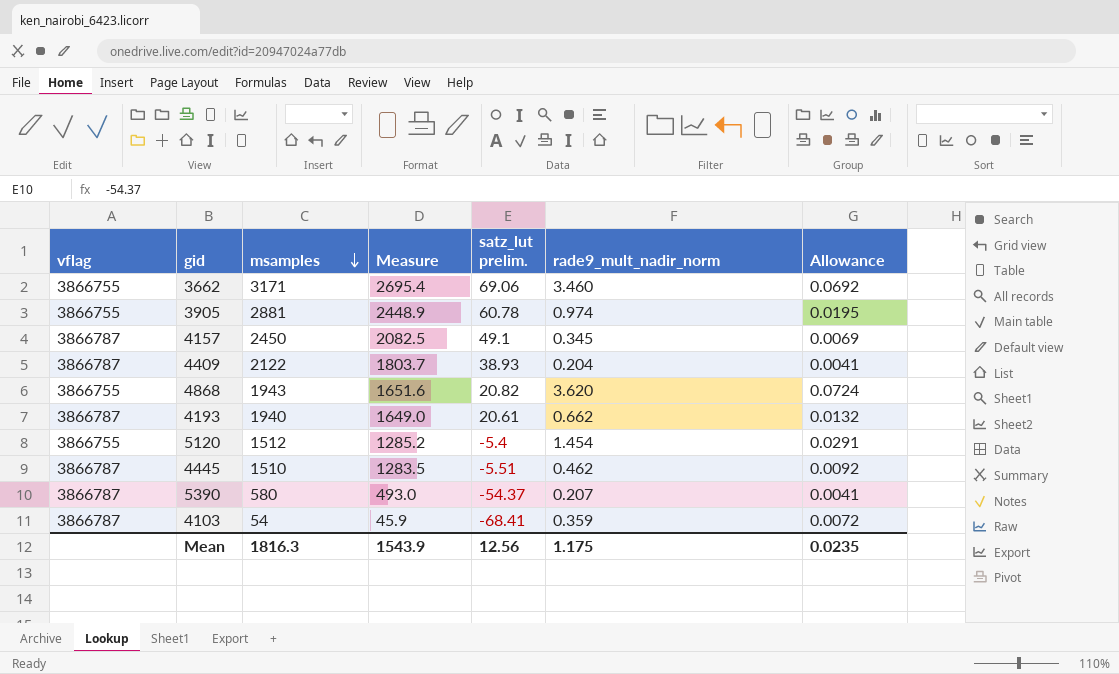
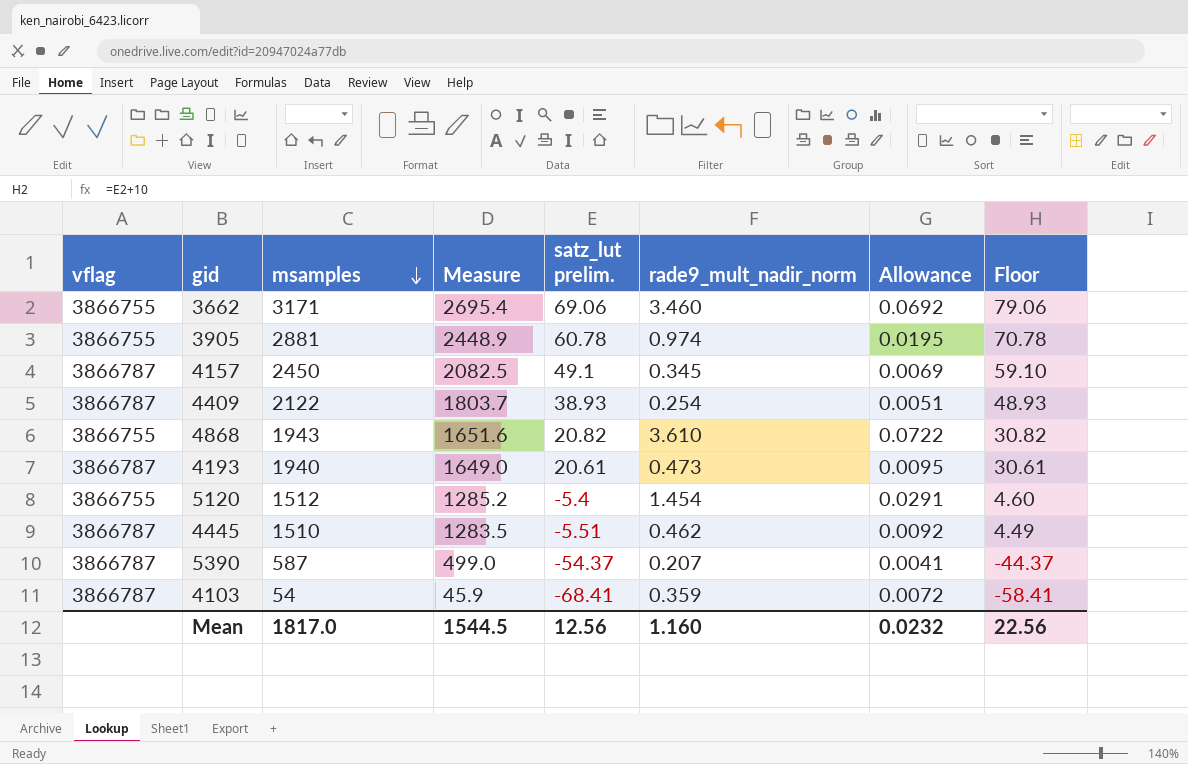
column Floor | formula: none -> [satz_lut prelim.] + 10
4409 | rade9_mult_nadir_norm: 0.204 -> 0.254
4409 | Allowance: 0.0041 -> 0.0051
4868 | rade9_mult_nadir_norm: 3.620 -> 3.610
4868 | Allowance: 0.0724 -> 0.0722
4193 | rade9_mult_nadir_norm: 0.662 -> 0.473
4193 | Allowance: 0.0132 -> 0.0095
5390 | msamples: 580 -> 587
5390 | Measure: 493.0 -> 499.0
Mean | msamples: 1816.3 -> 1817.0
Mean | Measure: 1543.9 -> 1544.5
Mean | rade9_mult_nadir_norm: 1.175 -> 1.160
Mean | Allowance: 0.0235 -> 0.0232

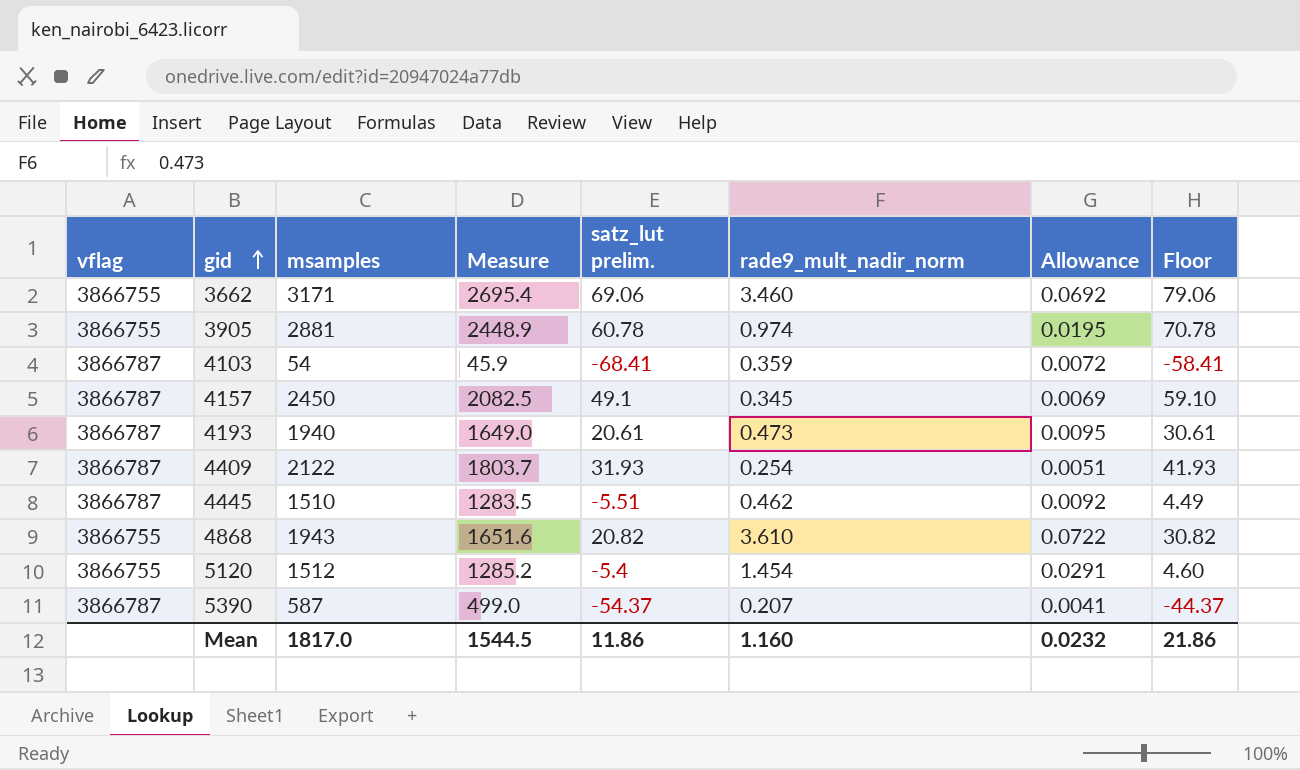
row order: msamples descending -> gid ascending
4409 | satz_lut prelim.: 38.93 -> 31.93
4409 | Floor: 48.93 -> 41.93
Mean | satz_lut prelim.: 12.56 -> 11.86
Mean | Floor: 22.56 -> 21.86

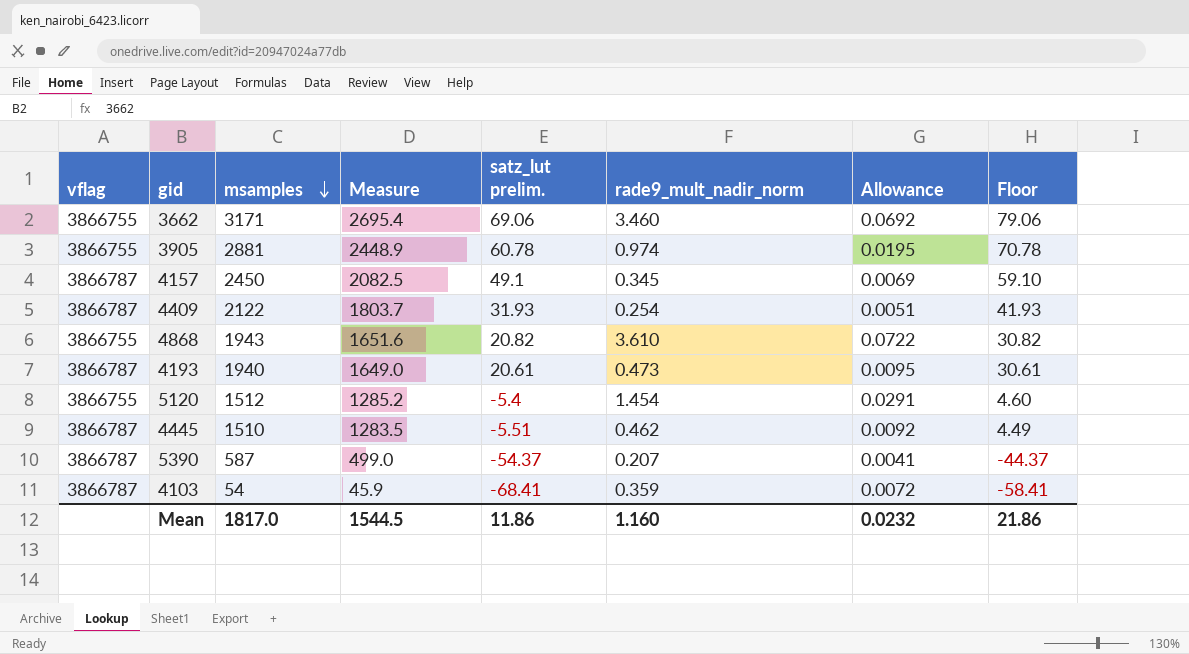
row order: gid ascending -> msamples descending

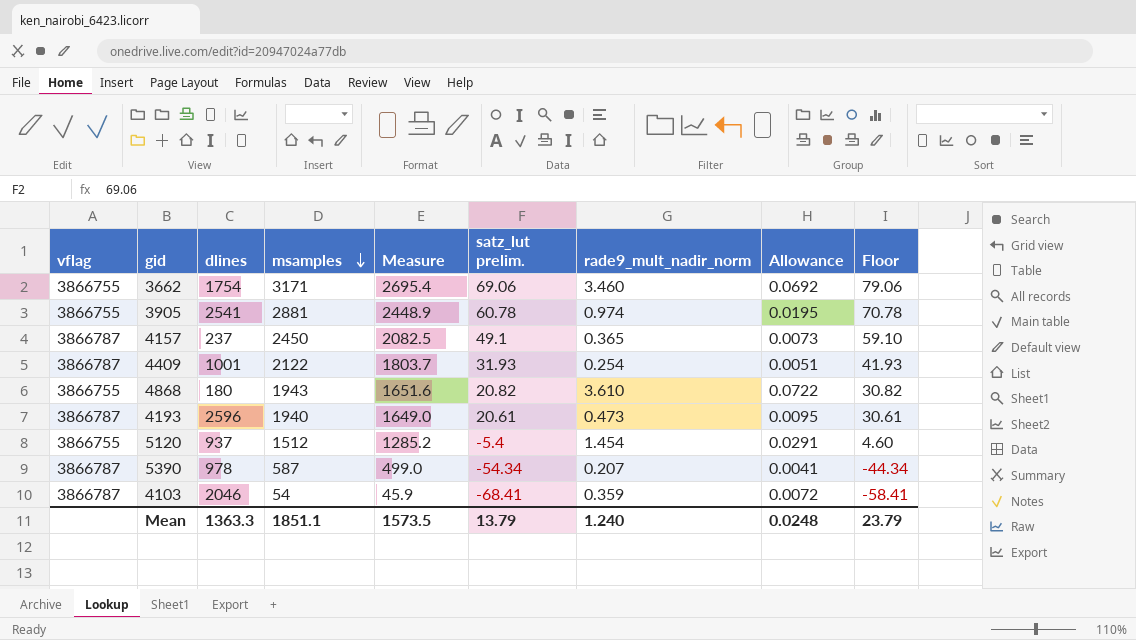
column dlines | position: none -> 3
row 4445: 3866787 | 1510 | 1283.5 | -5.51 | 0.462 | 0.0092 | 4.49 -> none
4157 | rade9_mult_nadir_norm: 0.345 -> 0.365
4157 | Allowance: 0.0069 -> 0.0073
5390 | satz_lut prelim.: -54.37 -> -54.34
5390 | Floor: -44.37 -> -44.34
Mean | msamples: 1817.0 -> 1851.1
Mean | Measure: 1544.5 -> 1573.5
Mean | satz_lut prelim.: 11.86 -> 13.79
Mean | rade9_mult_nadir_norm: 1.160 -> 1.240
Mean | Allowance: 0.0232 -> 0.0248
Mean | Floor: 21.86 -> 23.79

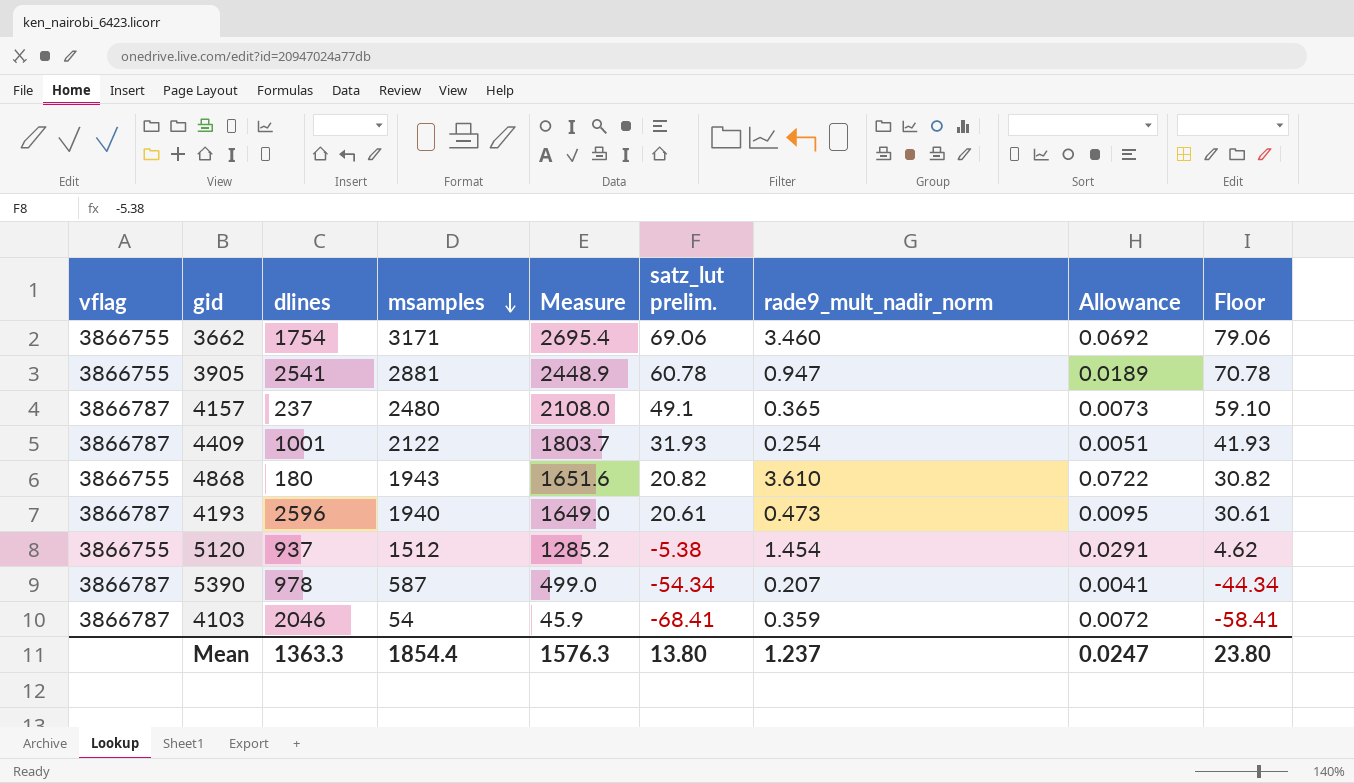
3905 | rade9_mult_nadir_norm: 0.974 -> 0.947
3905 | Allowance: 0.0195 -> 0.0189
4157 | msamples: 2450 -> 2480
4157 | Measure: 2082.5 -> 2108.0
5120 | satz_lut prelim.: -5.4 -> -5.38
5120 | Floor: 4.60 -> 4.62
Mean | msamples: 1851.1 -> 1854.4
Mean | Measure: 1573.5 -> 1576.3
Mean | satz_lut prelim.: 13.79 -> 13.80
Mean | rade9_mult_nadir_norm: 1.240 -> 1.237
Mean | Allowance: 0.0248 -> 0.0247
Mean | Floor: 23.79 -> 23.80

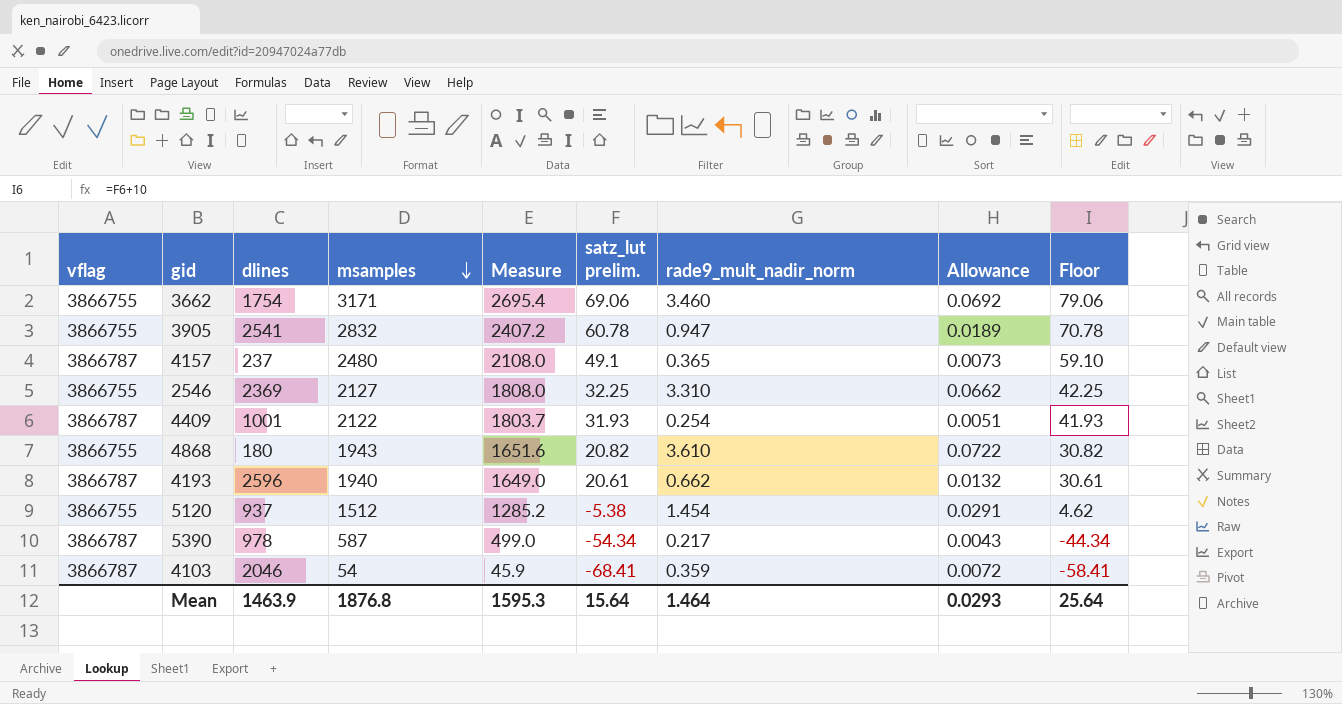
3905 | msamples: 2881 -> 2832
3905 | Measure: 2448.9 -> 2407.2
row 2546: none -> 3866755 | 2369 | 2127 | 1808.0 | 32.25 | 3.310 | 0.0662 | 42.25
4193 | rade9_mult_nadir_norm: 0.473 -> 0.662
4193 | Allowance: 0.0095 -> 0.0132
5390 | rade9_mult_nadir_norm: 0.207 -> 0.217
5390 | Allowance: 0.0041 -> 0.0043
Mean | dlines: 1363.3 -> 1463.9
Mean | msamples: 1854.4 -> 1876.8
Mean | Measure: 1576.3 -> 1595.3
Mean | satz_lut prelim.: 13.80 -> 15.64
Mean | rade9_mult_nadir_norm: 1.237 -> 1.464
Mean | Allowance: 0.0247 -> 0.0293
Mean | Floor: 23.80 -> 25.64

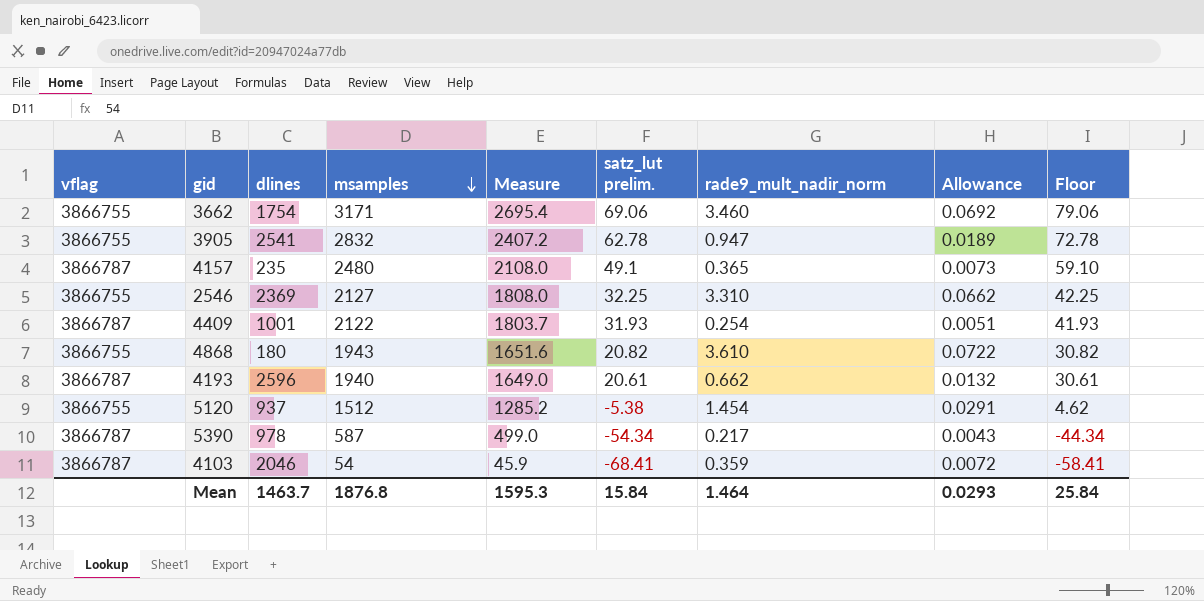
3905 | satz_lut prelim.: 60.78 -> 62.78
3905 | Floor: 70.78 -> 72.78
4157 | dlines: 237 -> 235
Mean | dlines: 1463.9 -> 1463.7
Mean | satz_lut prelim.: 15.64 -> 15.84
Mean | Floor: 25.64 -> 25.84

